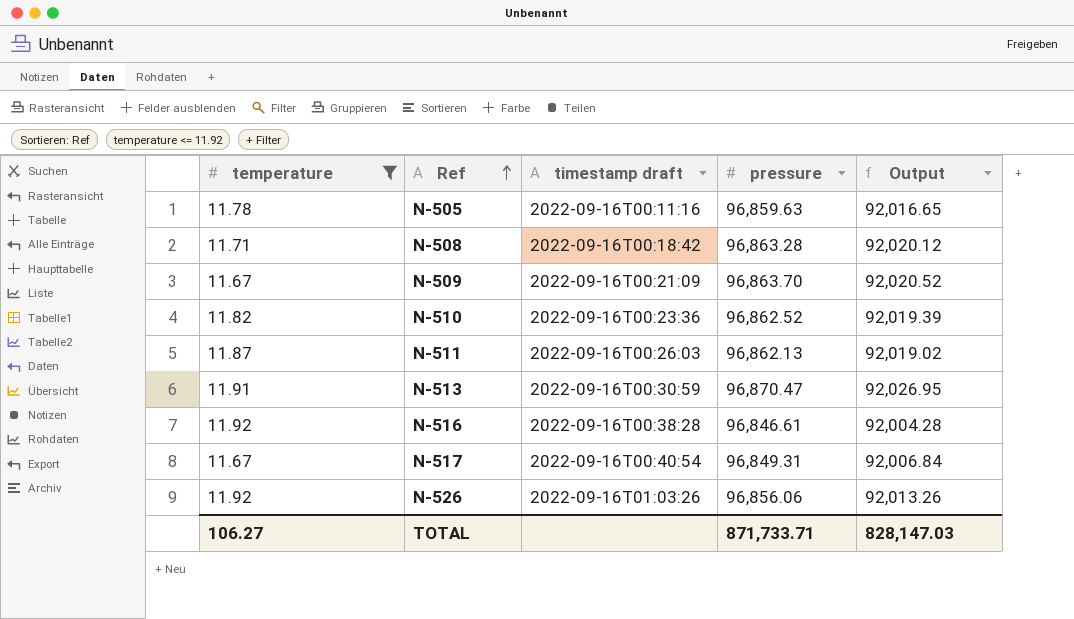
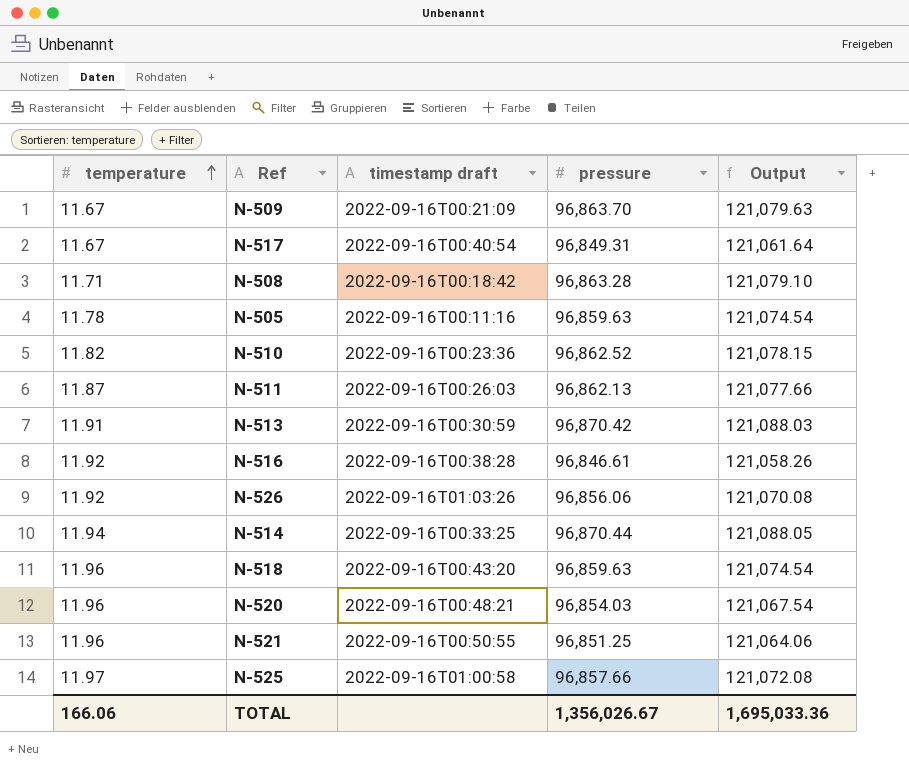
filter: temperature <= 11.92 -> none
row order: Ref ascending -> temperature ascending
column Output | formula: [pressure] * 0.95 -> [pressure] * 1.25
N-513 | pressure: 96,870.47 -> 96,870.42
TOTAL | temperature: 106.27 -> 166.06
TOTAL | pressure: 871,733.71 -> 1,356,026.67
TOTAL | Output: 828,147.03 -> 1,695,033.36

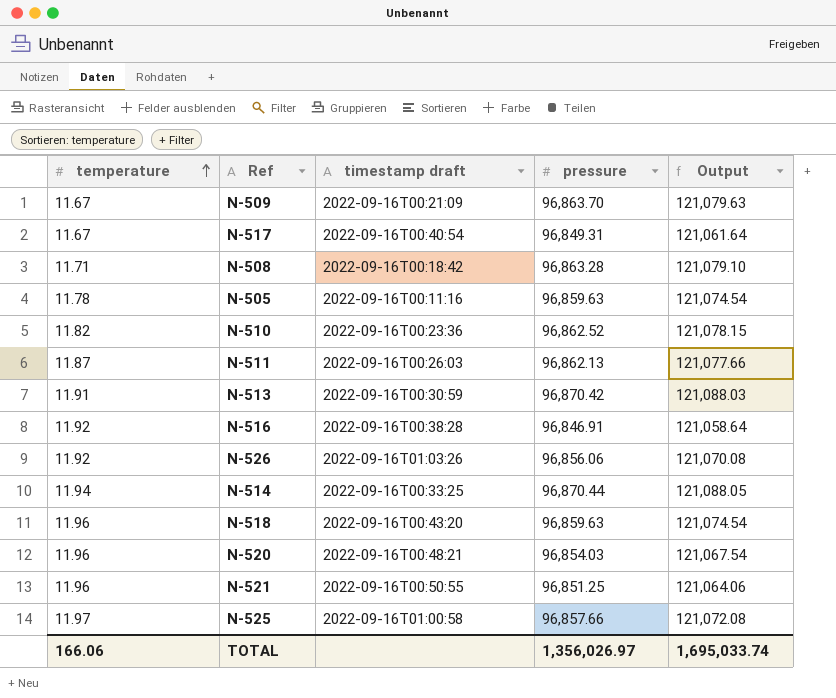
N-516 | pressure: 96,846.61 -> 96,846.91
N-516 | Output: 121,058.26 -> 121,058.64
TOTAL | pressure: 1,356,026.67 -> 1,356,026.97
TOTAL | Output: 1,695,033.36 -> 1,695,033.74

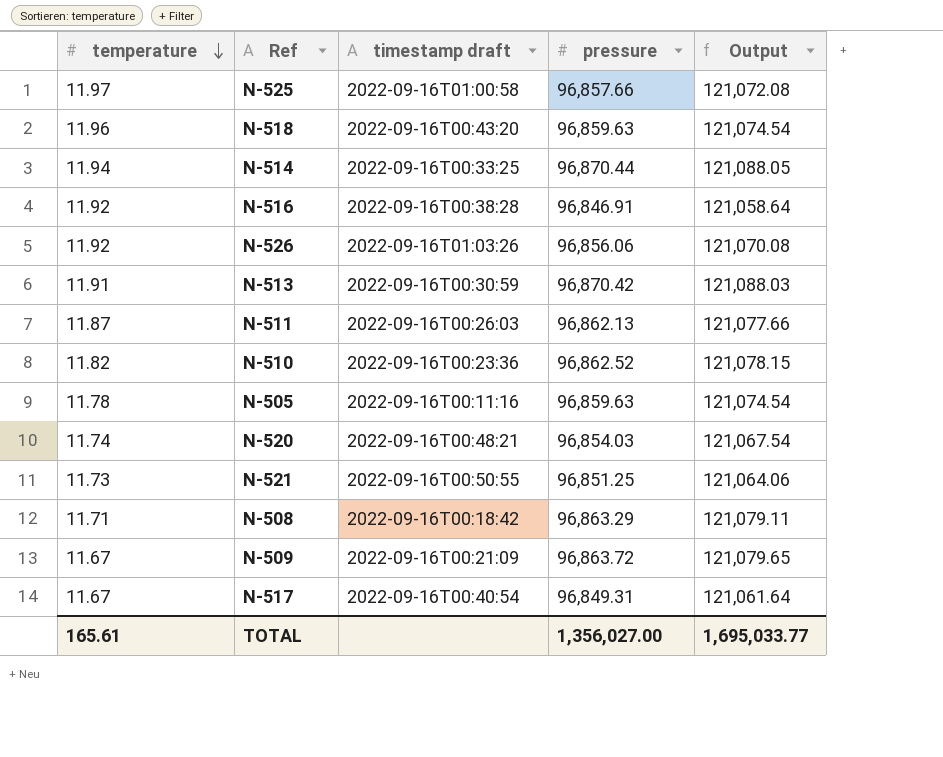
row order: temperature ascending -> temperature descending
N-520 | temperature: 11.96 -> 11.74
N-521 | temperature: 11.96 -> 11.73
N-508 | pressure: 96,863.28 -> 96,863.29
N-508 | Output: 121,079.10 -> 121,079.11
N-509 | pressure: 96,863.70 -> 96,863.72
N-509 | Output: 121,079.63 -> 121,079.65
TOTAL | temperature: 166.06 -> 165.61
TOTAL | pressure: 1,356,026.97 -> 1,356,027.00
TOTAL | Output: 1,695,033.74 -> 1,695,033.77

